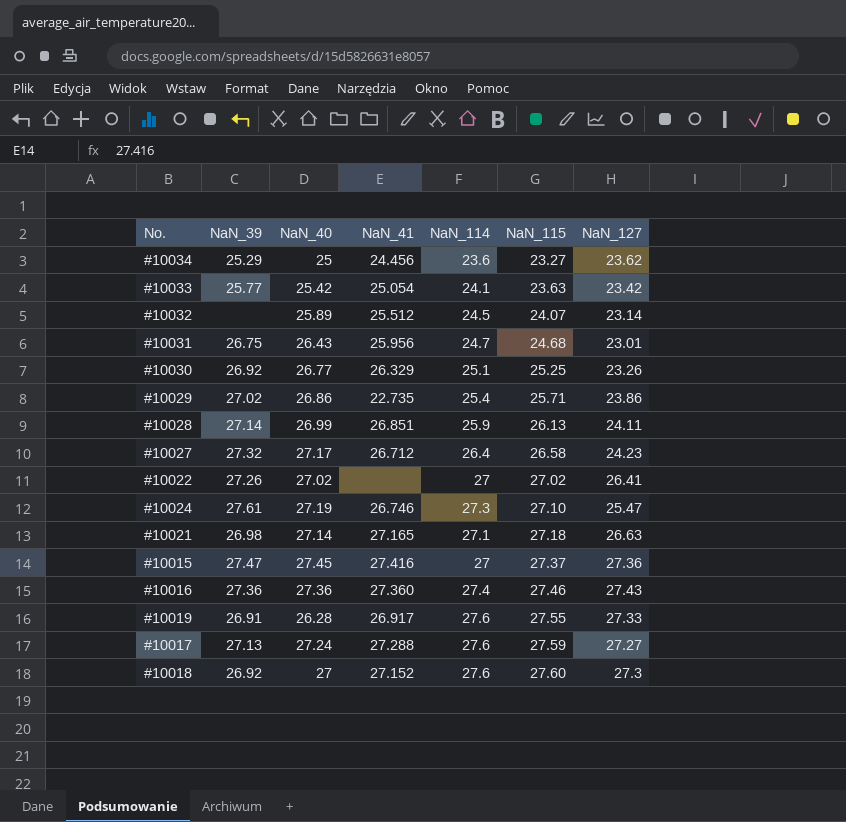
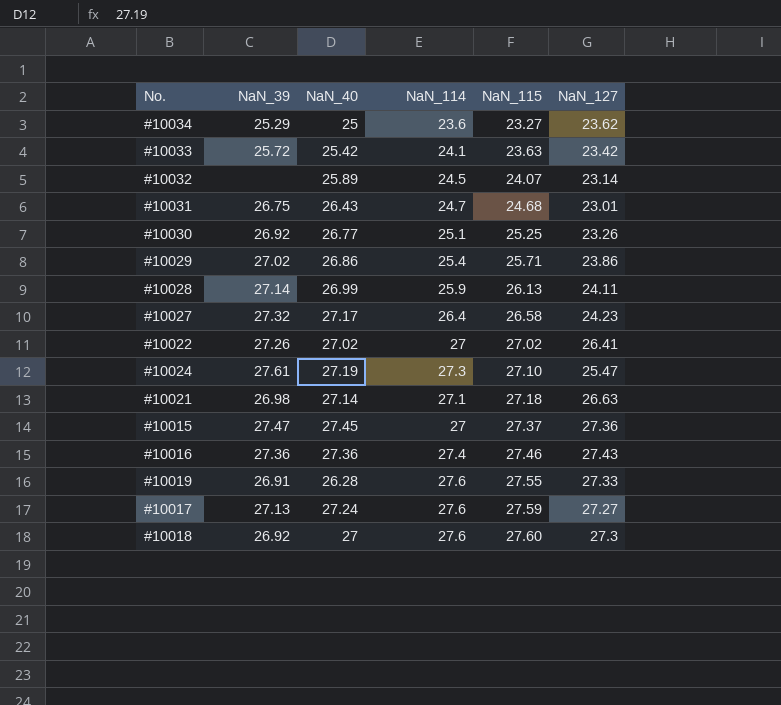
column NaN_41 | position: 4 -> none
#10033 | NaN_39: 25.77 -> 25.72

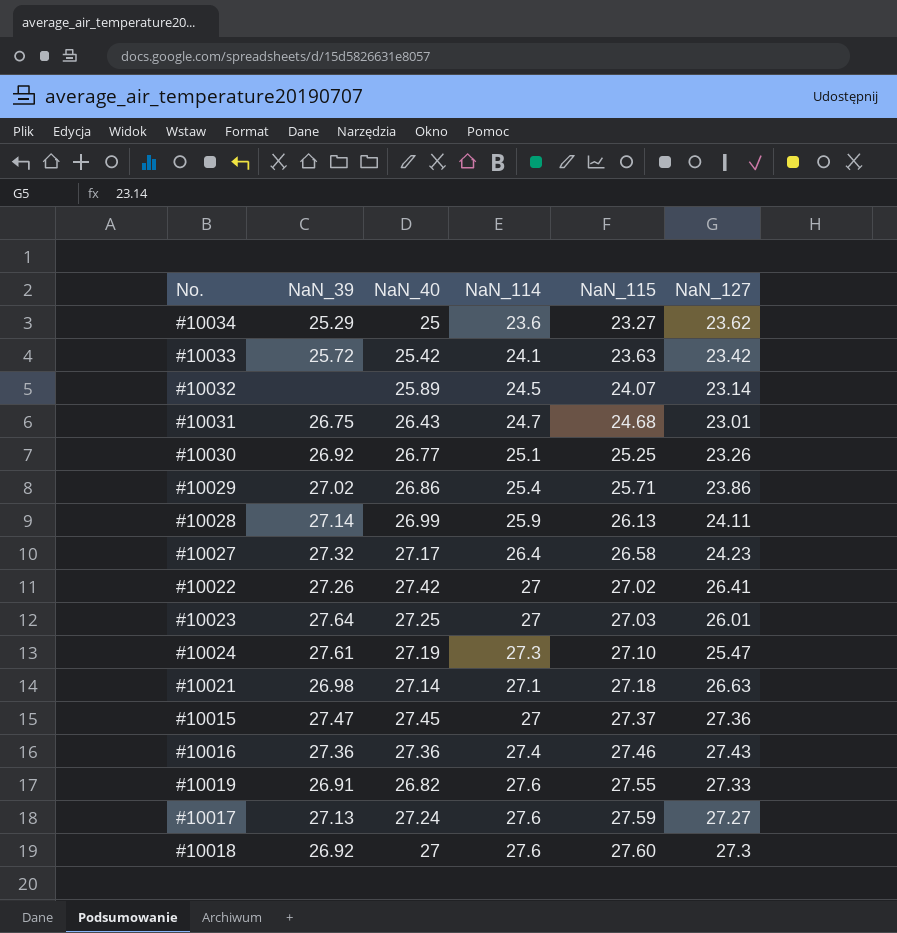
#10022 | NaN_40: 27.02 -> 27.42
row #10023: none -> 27.64 | 27.25 | 27 | 27.03 | 26.01
#10019 | NaN_40: 26.28 -> 26.82

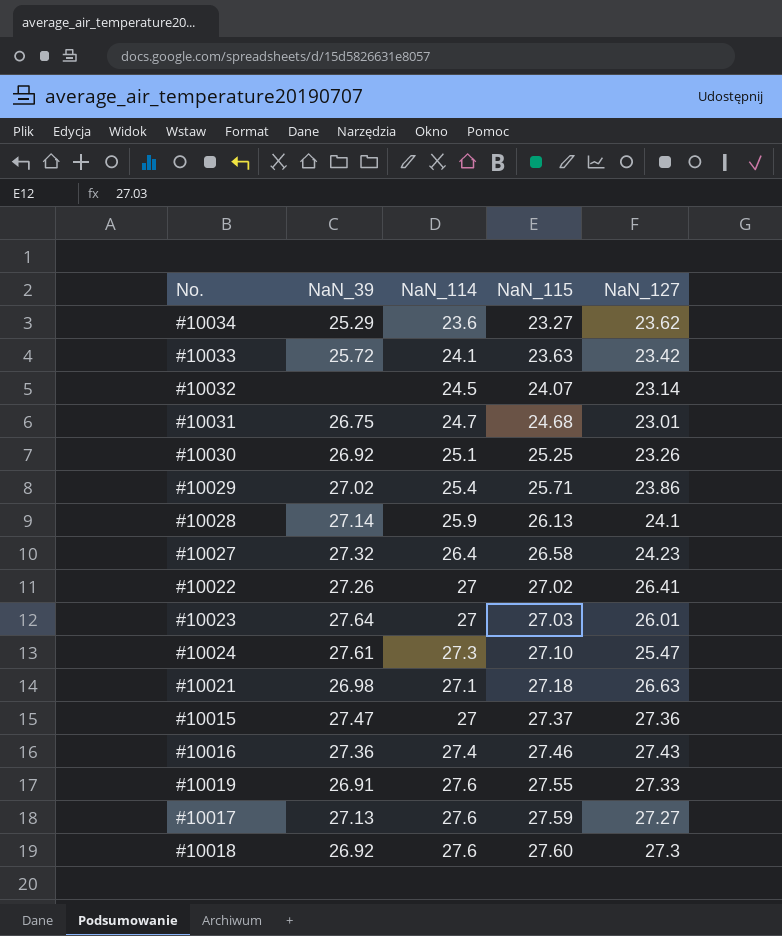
column NaN_40 | position: 3 -> none
#10028 | NaN_127: 24.11 -> 24.1

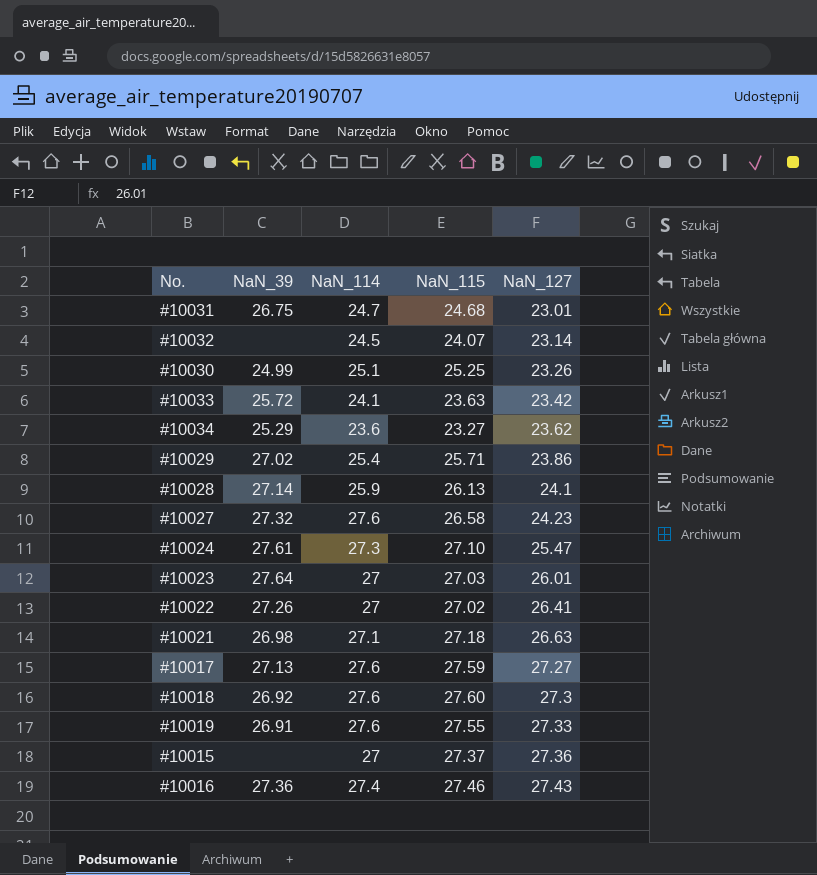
row order: NaN_115 ascending -> NaN_127 ascending
#10030 | NaN_39: 26.92 -> 24.99
#10027 | NaN_114: 26.4 -> 27.6
#10015 | NaN_39: 27.47 -> none

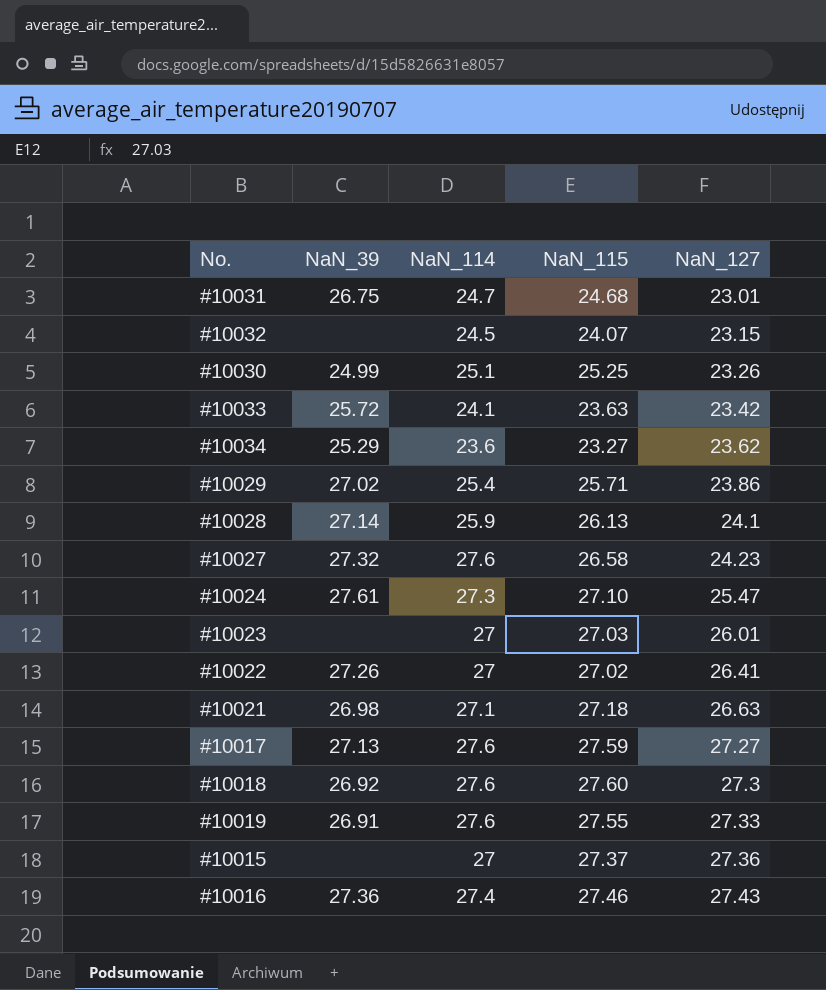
#10032 | NaN_127: 23.14 -> 23.15
#10023 | NaN_39: 27.64 -> none

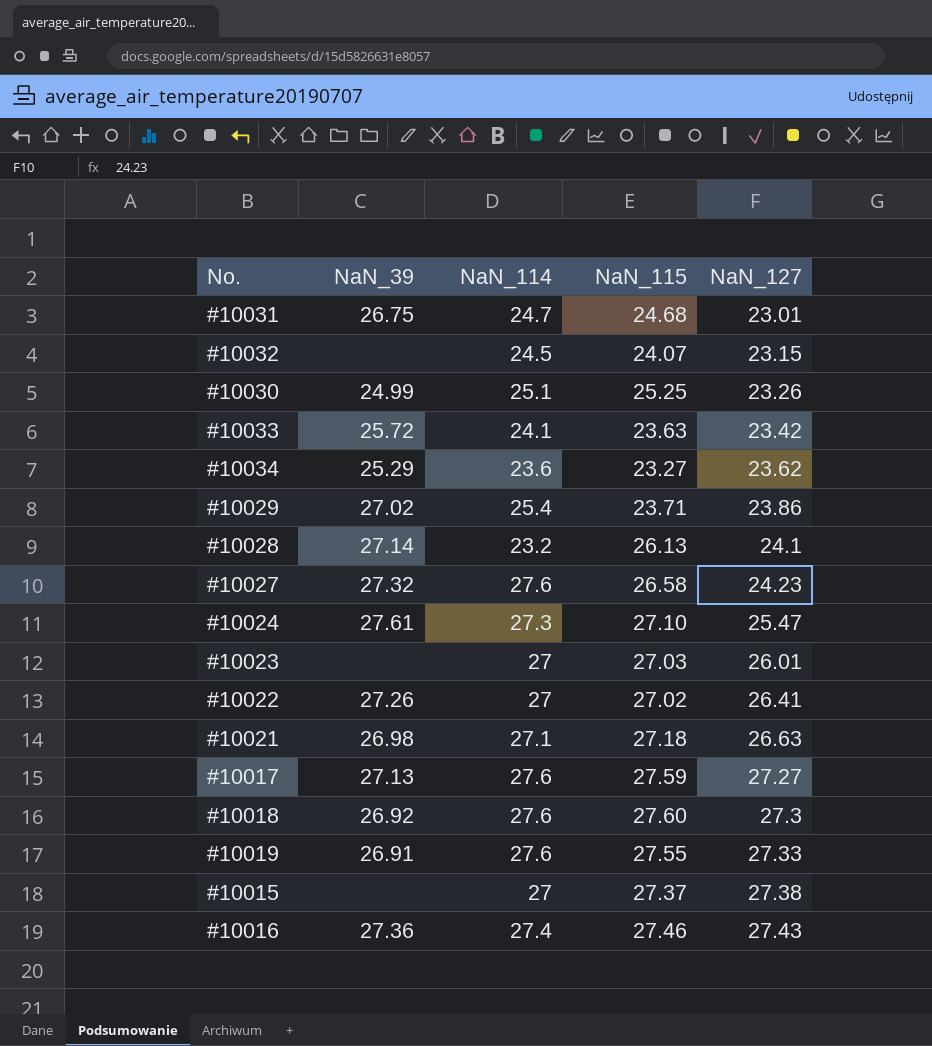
#10029 | NaN_115: 25.71 -> 23.71
#10028 | NaN_114: 25.9 -> 23.2
#10015 | NaN_127: 27.36 -> 27.38

